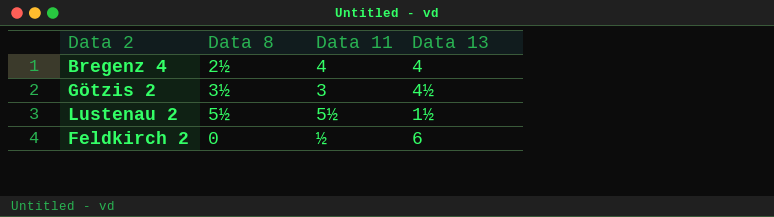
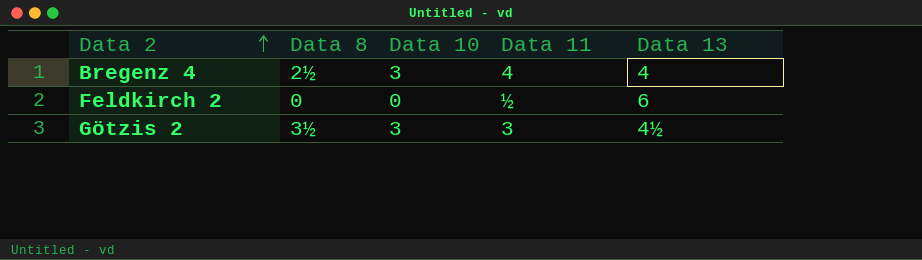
row order: none -> Data 2 ascending
column Data 10 | position: none -> 3
row Lustenau 2: 5½ | 5½ | 1½ -> none

